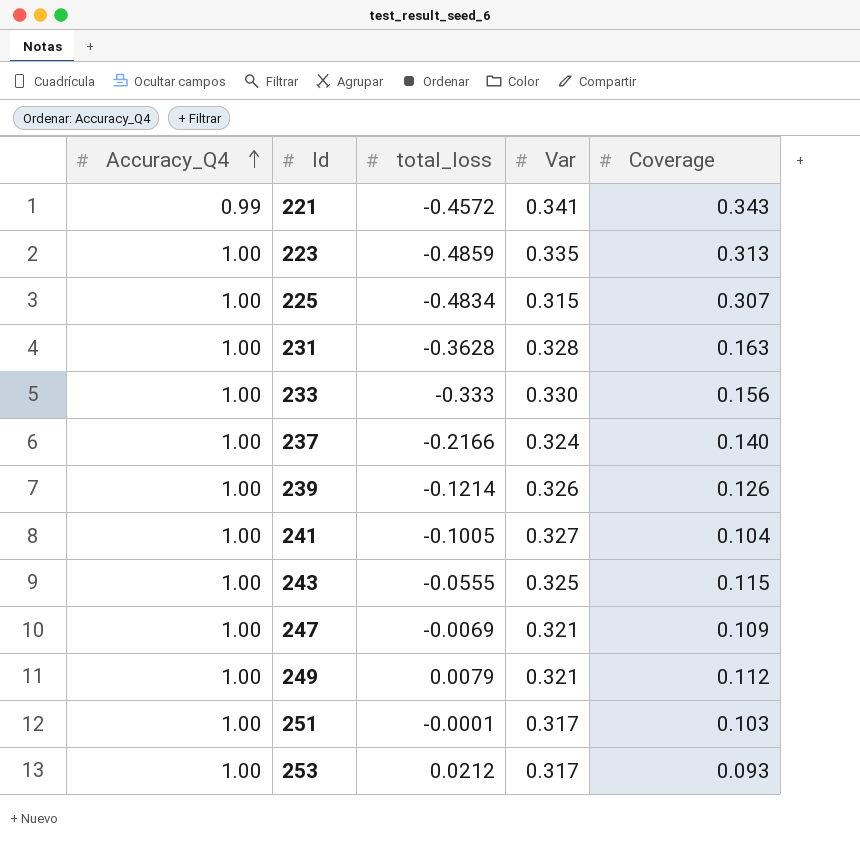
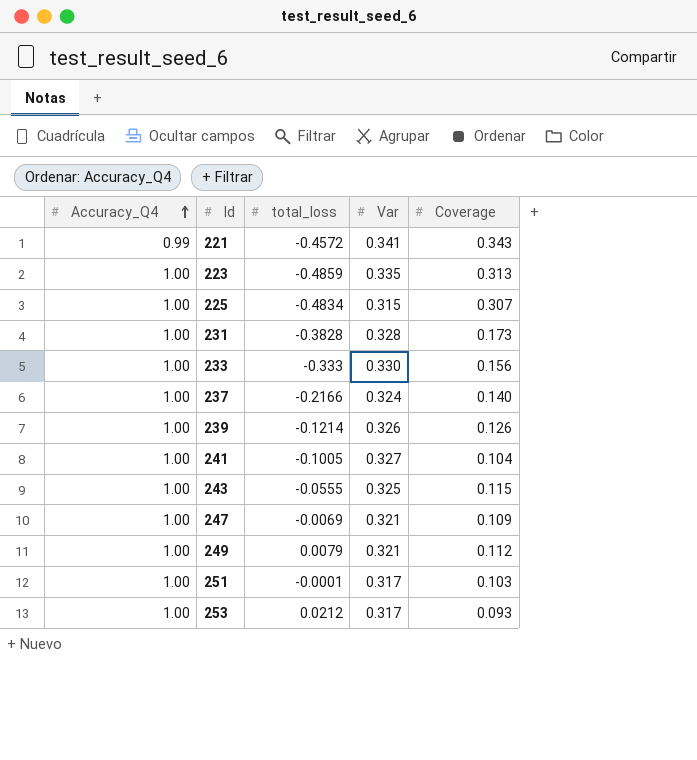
231 | total_loss: -0.3628 -> -0.3828
231 | Coverage: 0.163 -> 0.173

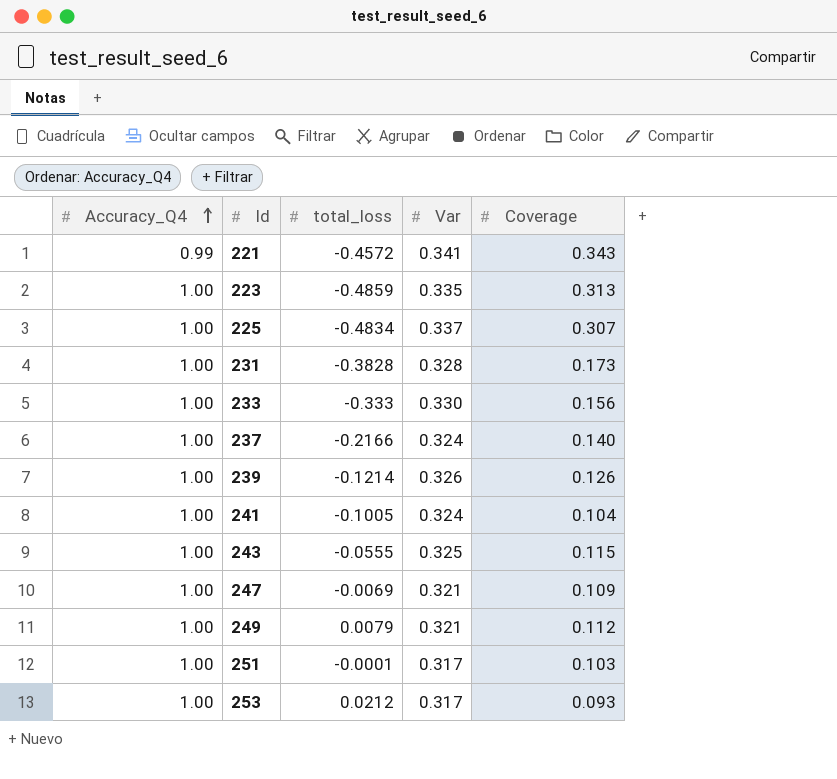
225 | Var: 0.315 -> 0.337
241 | Var: 0.327 -> 0.324

